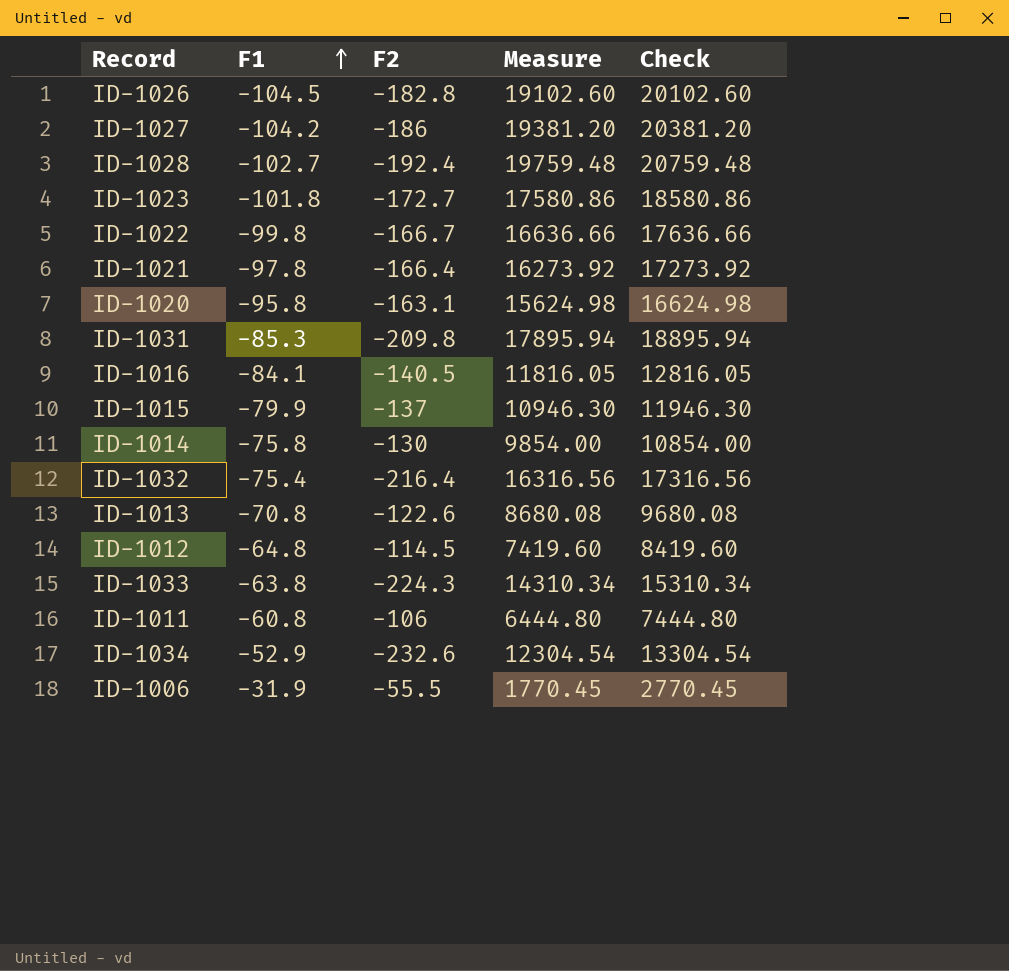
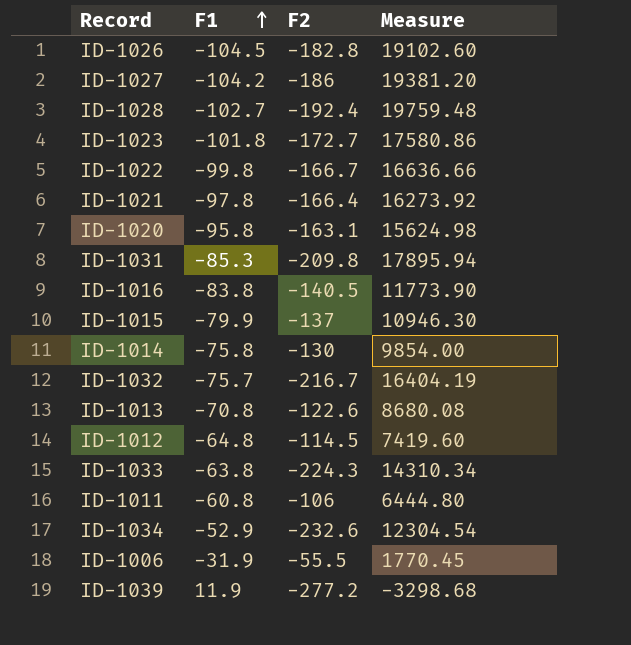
column Check | formula: [Measure] + 1000 -> none
ID-1016 | F1: -84.1 -> -83.8
ID-1016 | Measure: 11816.05 -> 11773.90
ID-1032 | F1: -75.4 -> -75.7
ID-1032 | F2: -216.4 -> -216.7
ID-1032 | Measure: 16316.56 -> 16404.19
row ID-1039: none -> 11.9 | -277.2 | -3298.68

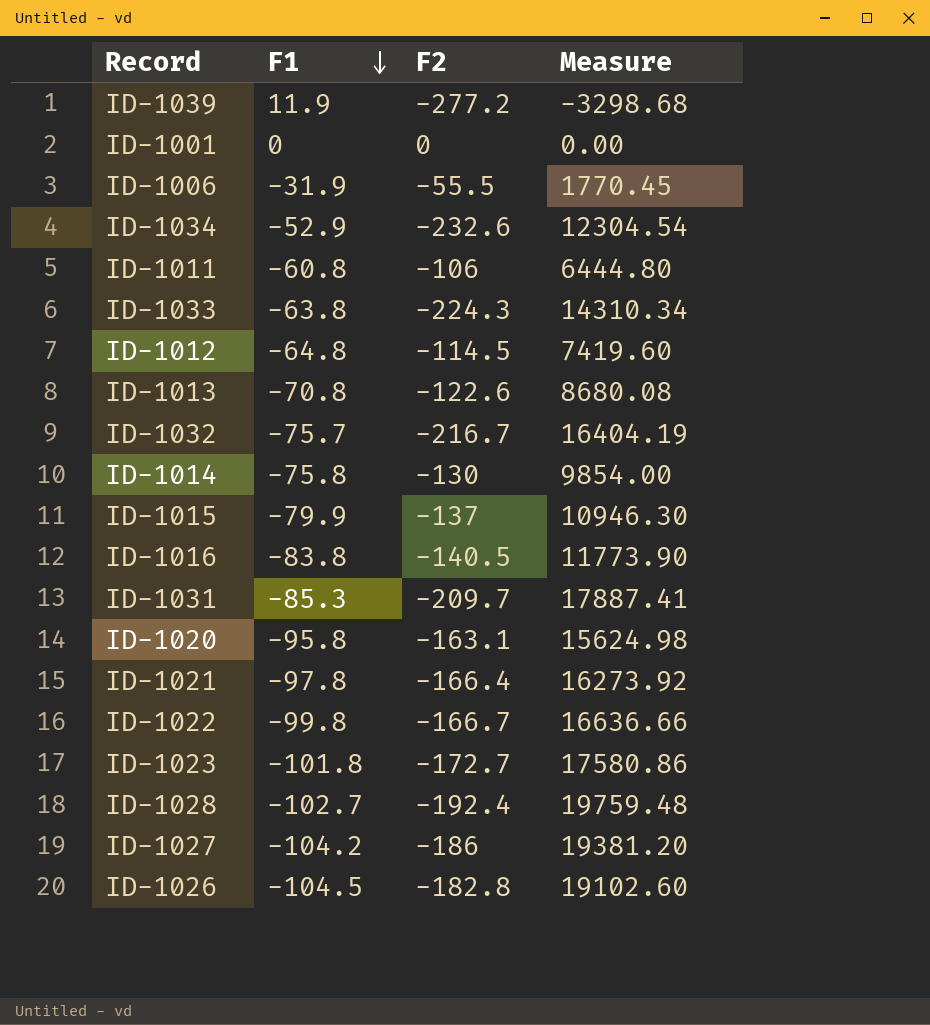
row order: F1 ascending -> F1 descending
row ID-1001: none -> 0 | 0 | 0.00
ID-1031 | F2: -209.8 -> -209.7
ID-1031 | Measure: 17895.94 -> 17887.41

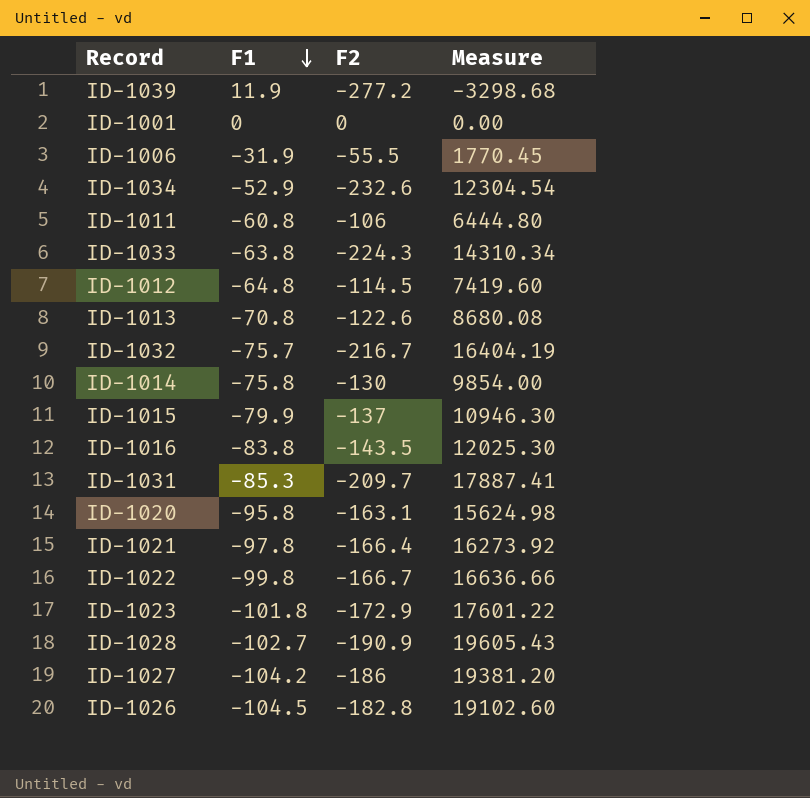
ID-1016 | F2: -140.5 -> -143.5
ID-1016 | Measure: 11773.90 -> 12025.30
ID-1023 | F2: -172.7 -> -172.9
ID-1023 | Measure: 17580.86 -> 17601.22
ID-1028 | F2: -192.4 -> -190.9
ID-1028 | Measure: 19759.48 -> 19605.43

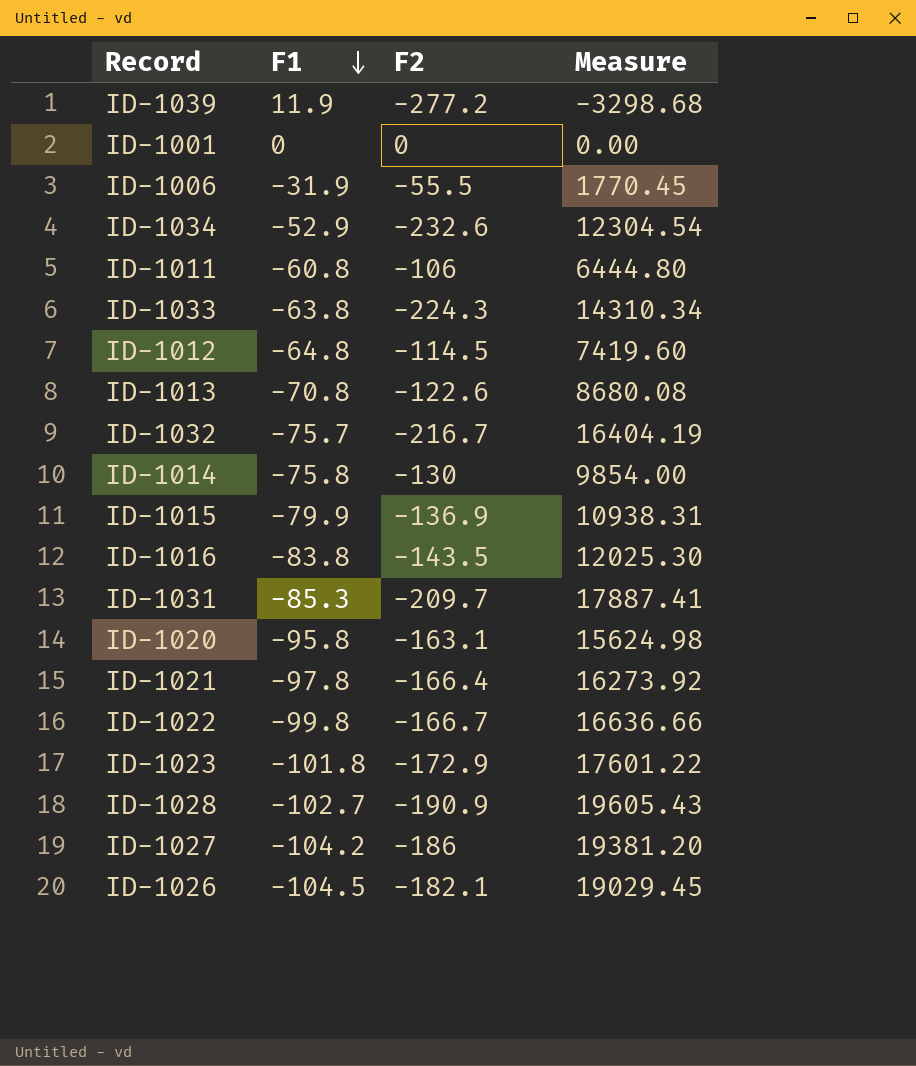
ID-1015 | F2: -137 -> -136.9
ID-1015 | Measure: 10946.30 -> 10938.31
ID-1026 | F2: -182.8 -> -182.1
ID-1026 | Measure: 19102.60 -> 19029.45

